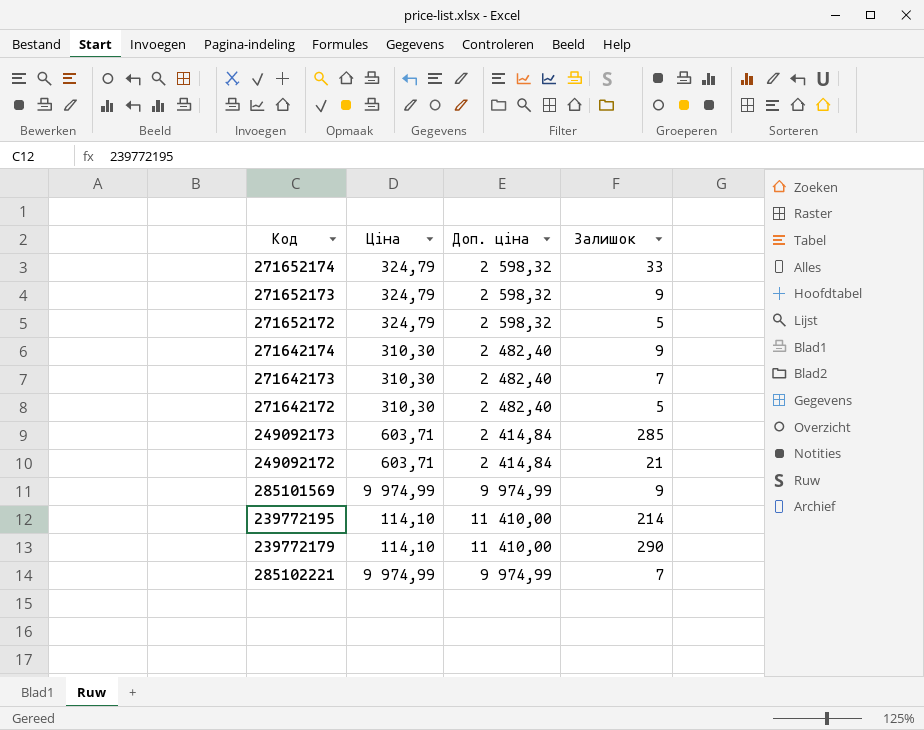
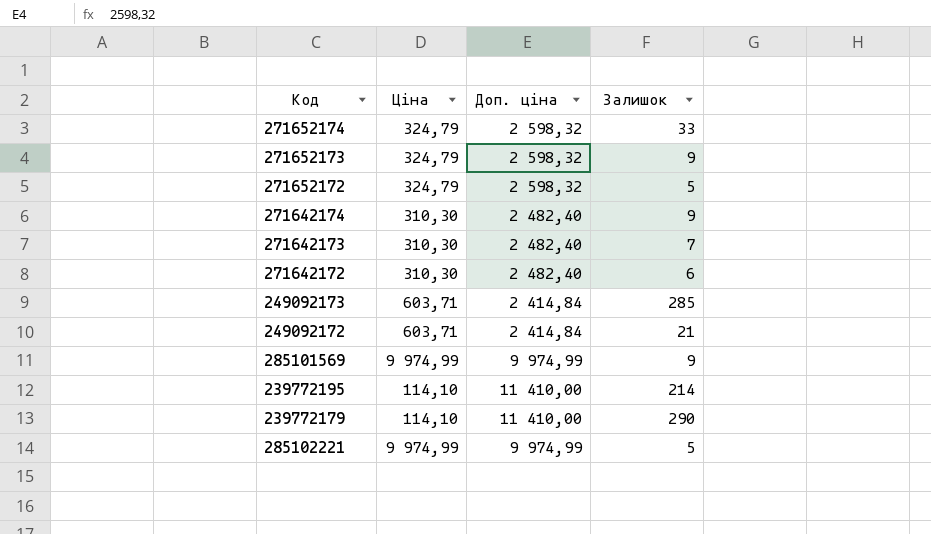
271642172 | Залишок: 5 -> 6
285102221 | Залишок: 7 -> 5

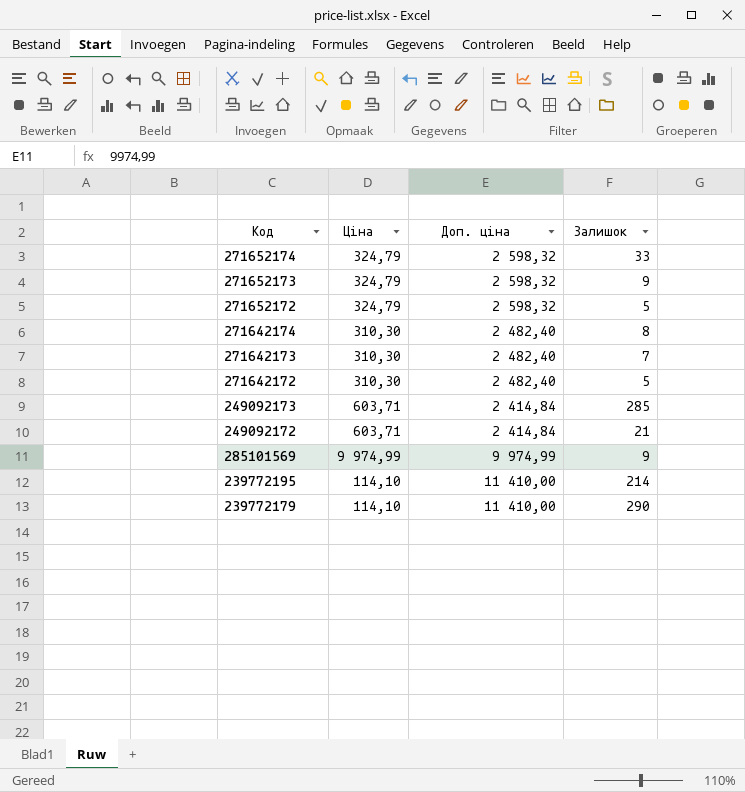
row 285102221: 9 974,99 | 9 974,99 | 5 -> none
271642174 | Залишок: 9 -> 8
271642172 | Залишок: 6 -> 5

